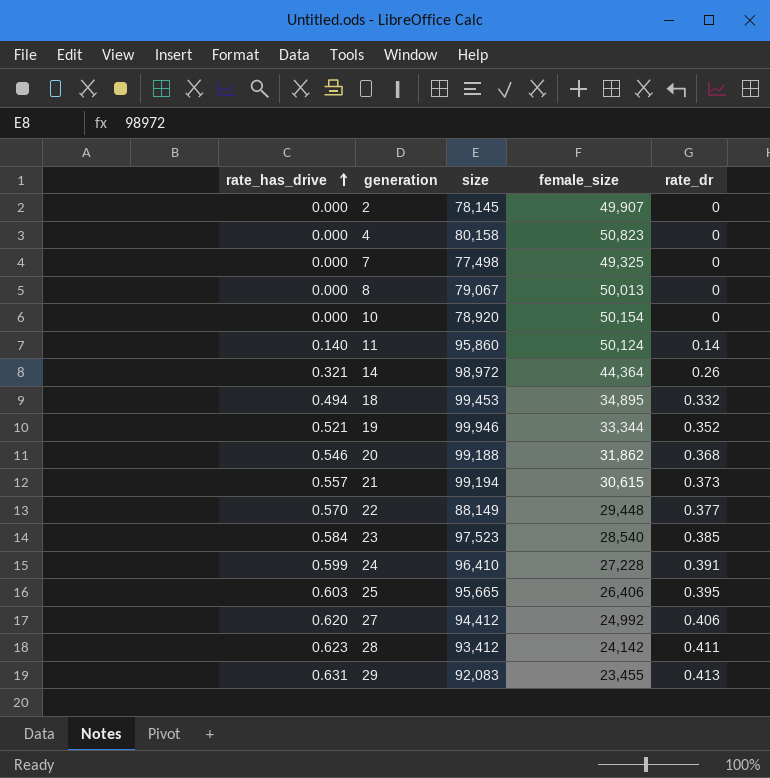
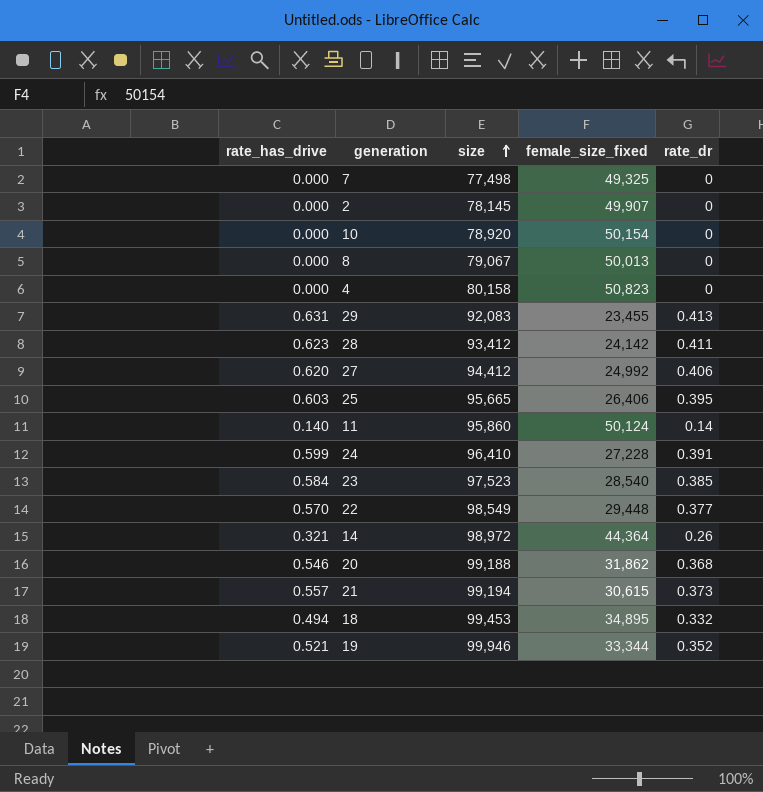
row order: rate_has_drive ascending -> size ascending
column name: female_size -> female_size_fixed
22 | size: 88,149 -> 98,549

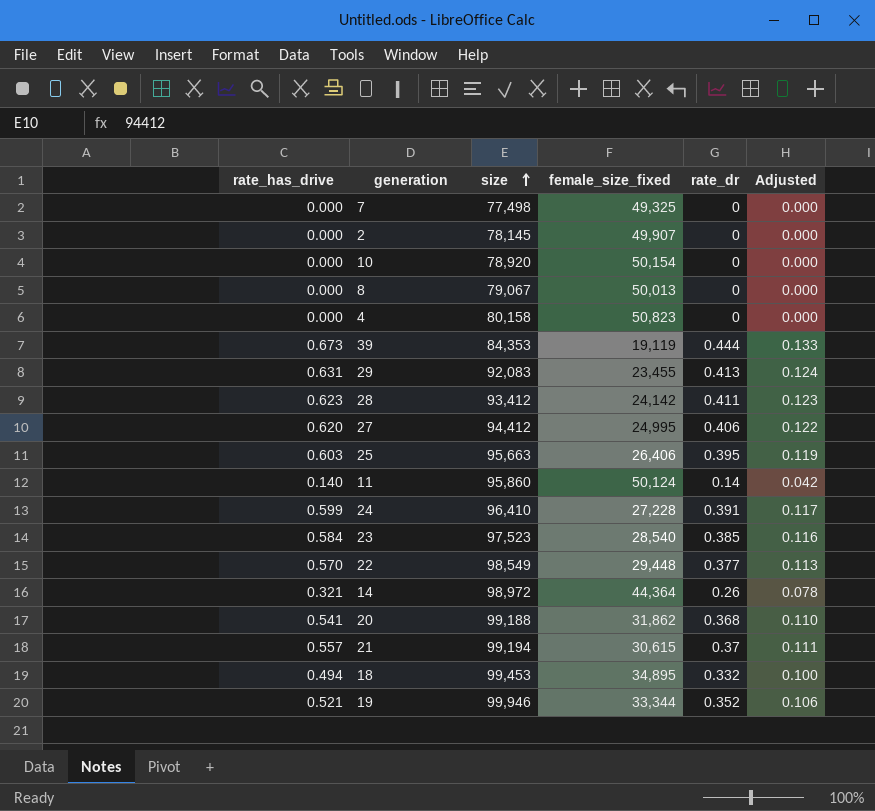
column Adjusted | formula: none -> [rate_dr] * 0.3
row 39: none -> 0.673 | 84,353 | 19,119 | 0.444 | 0.133
27 | female_size_fixed: 24,992 -> 24,995
25 | size: 95,665 -> 95,663
20 | rate_has_drive: 0.546 -> 0.541
21 | rate_dr: 0.373 -> 0.37

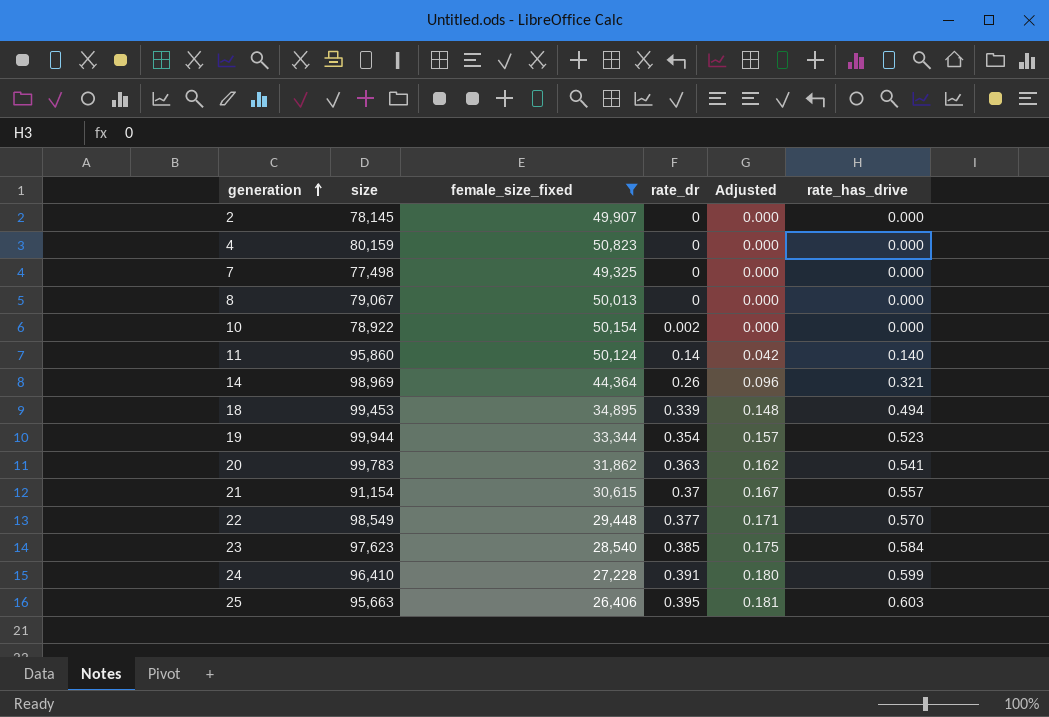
filter: none -> female_size_fixed >= 26,406
row order: size ascending -> generation ascending
column Adjusted | formula: [rate_dr] * 0.3 -> [rate_has_drive] * 0.3
column rate_has_drive | position: 1 -> 6
4 | size: 80,158 -> 80,159
10 | size: 78,920 -> 78,922
10 | rate_dr: 0 -> 0.002
14 | size: 98,972 -> 98,969
18 | rate_dr: 0.332 -> 0.339
19 | size: 99,946 -> 99,944
19 | rate_dr: 0.352 -> 0.354
19 | rate_has_drive: 0.521 -> 0.523
20 | size: 99,188 -> 99,783
20 | rate_dr: 0.368 -> 0.363
21 | size: 99,194 -> 91,154
23 | size: 97,523 -> 97,623

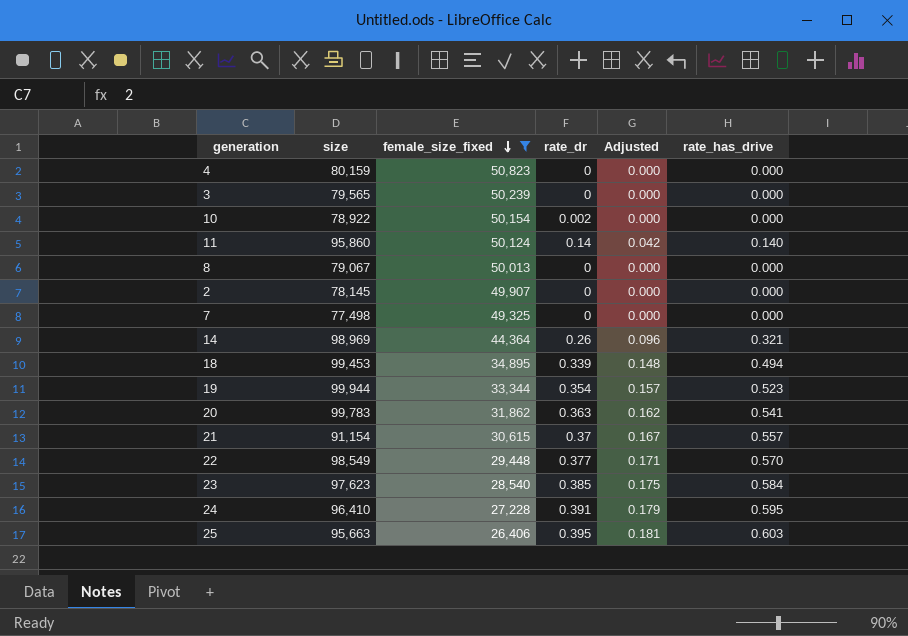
row order: generation ascending -> female_size_fixed descending
row 3: none -> 79,565 | 50,239 | 0 | 0.000 | 0.000
24 | Adjusted: 0.180 -> 0.179
24 | rate_has_drive: 0.599 -> 0.595

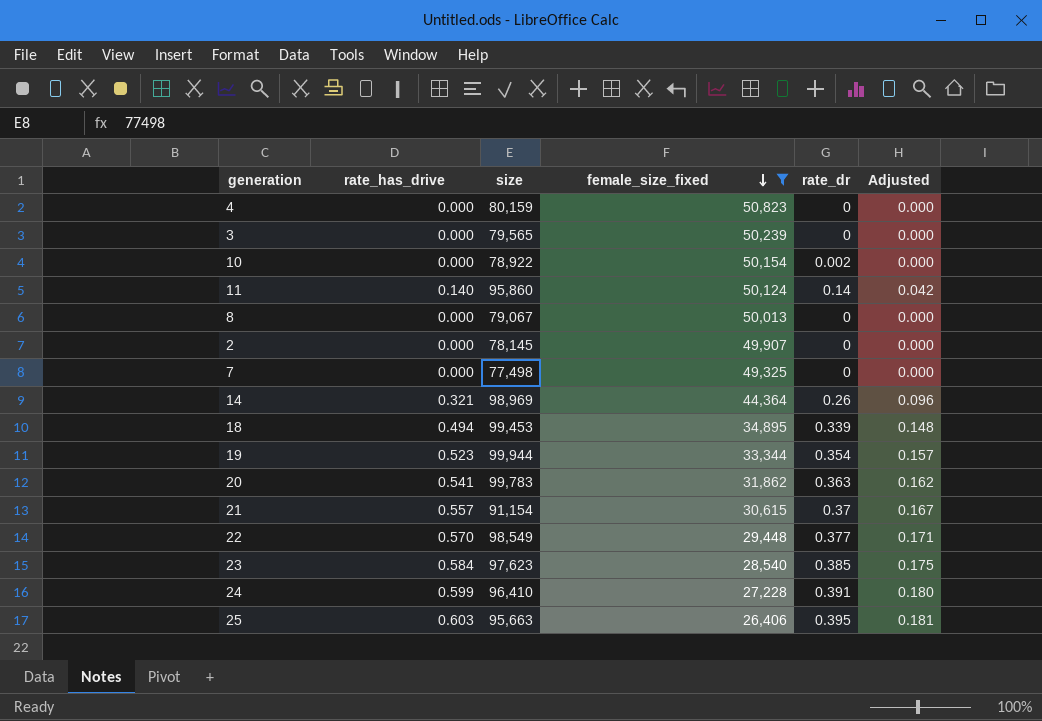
column rate_has_drive | position: 6 -> 2
24 | rate_has_drive: 0.595 -> 0.599
24 | Adjusted: 0.179 -> 0.180

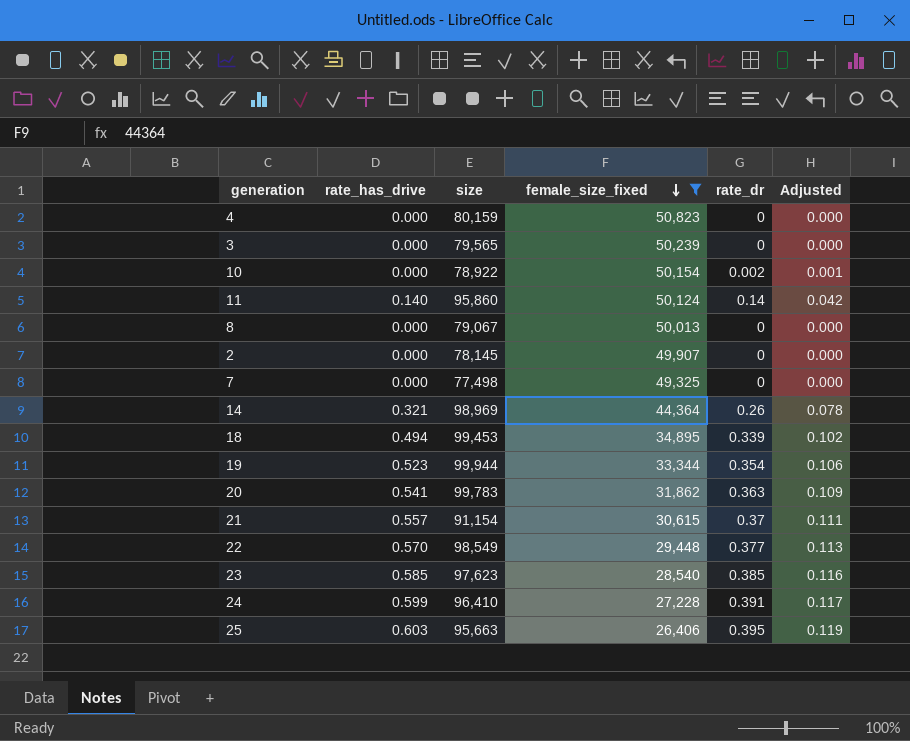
column Adjusted | formula: [rate_has_drive] * 0.3 -> [rate_dr] * 0.3
23 | rate_has_drive: 0.584 -> 0.585

